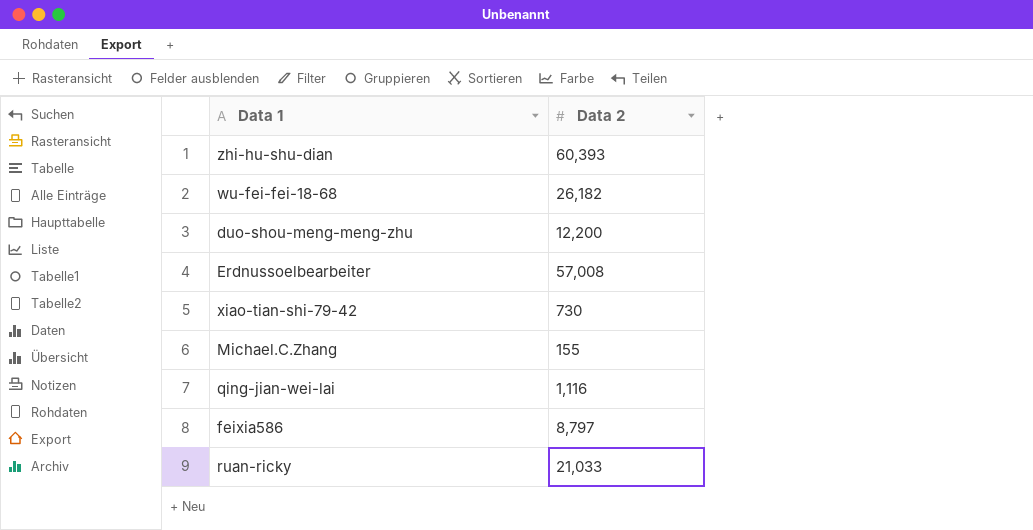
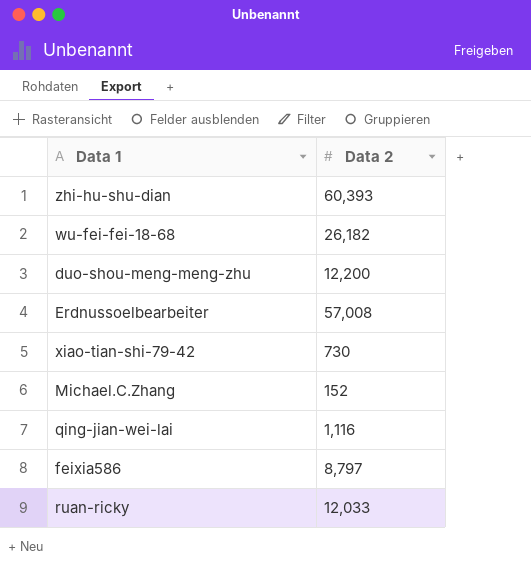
Michael.C.Zhang | Data 2: 155 -> 152
ruan-ricky | Data 2: 21,033 -> 12,033

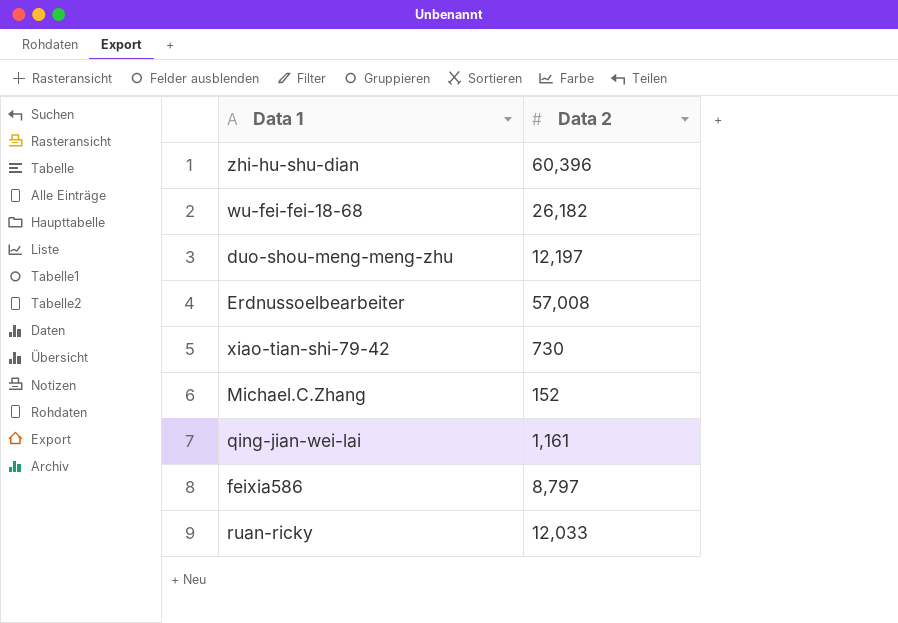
zhi-hu-shu-dian | Data 2: 60,393 -> 60,396
duo-shou-meng-meng-zhu | Data 2: 12,200 -> 12,197
qing-jian-wei-lai | Data 2: 1,116 -> 1,161

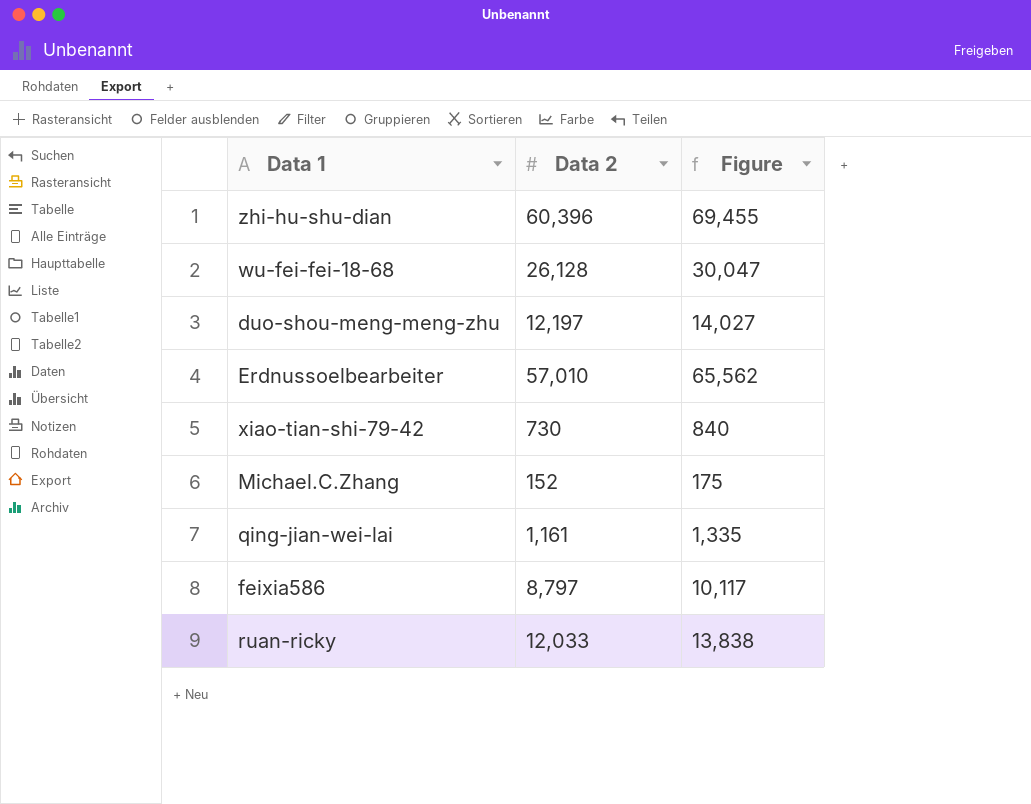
column Figure | formula: none -> [Data 2] * 1.15
wu-fei-fei-18-68 | Data 2: 26,182 -> 26,128
Erdnussoelbearbeiter | Data 2: 57,008 -> 57,010

